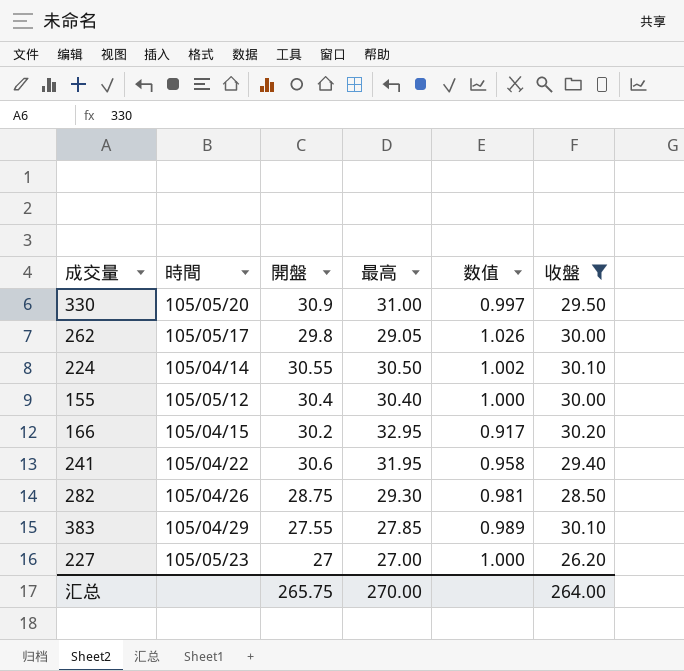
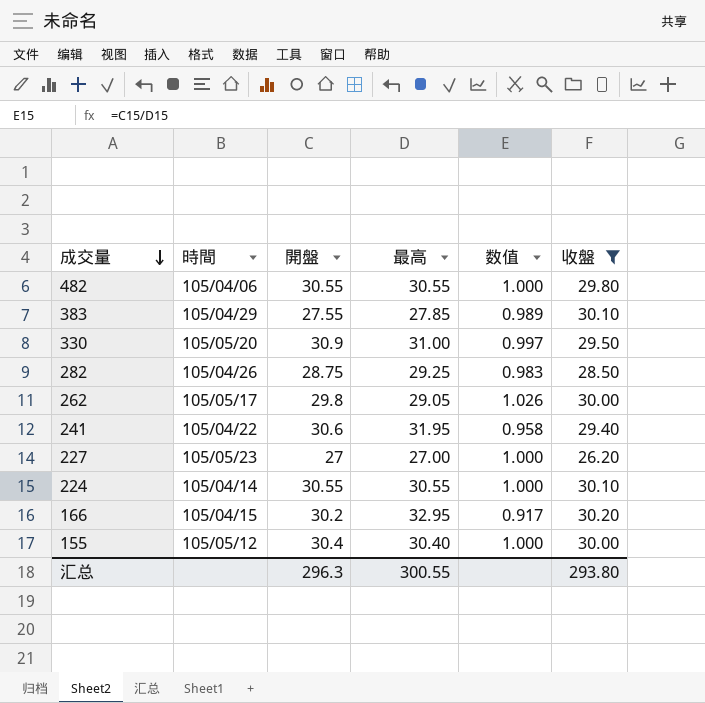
row order: none -> 成交量 descending
row 482: none -> 105/04/06 | 30.55 | 30.55 | 1.000 | 29.80
282 | 最高: 29.30 -> 29.25
282 | 数值: 0.981 -> 0.983
224 | 最高: 30.50 -> 30.55
224 | 数值: 1.002 -> 1.000
汇总 | 開盤: 265.75 -> 296.3
汇总 | 最高: 270.00 -> 300.55
汇总 | 收盤: 264.00 -> 293.80

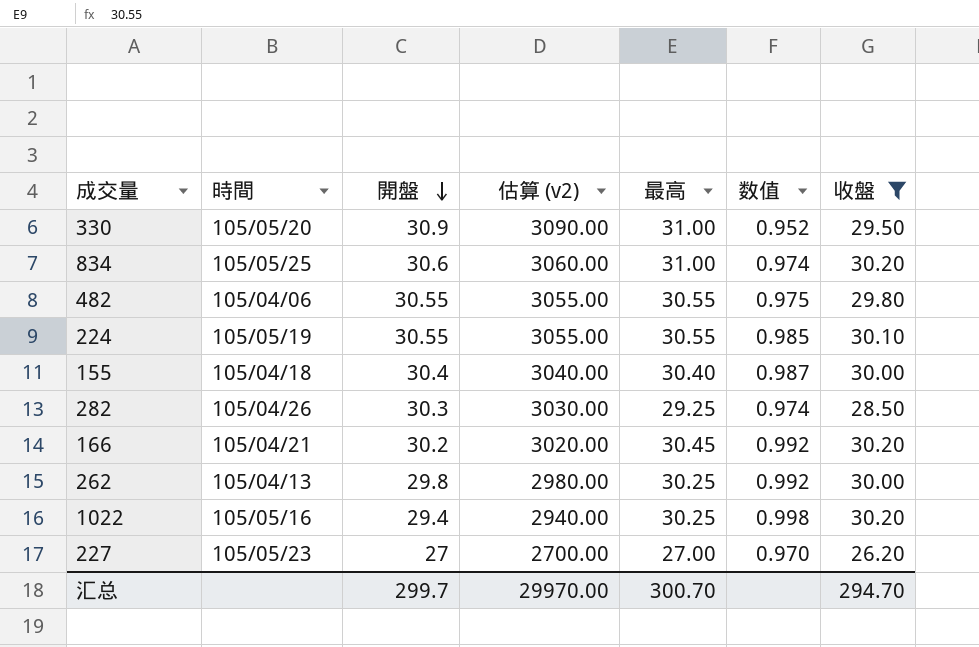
row order: 成交量 descending -> 開盤 descending
column 估算 (v2) | formula: none -> [開盤] * 100
column 数值 | formula: [開盤] / [最高] -> [收盤] / [最高]
row 383: 105/04/29 | 27.55 | 27.85 | 0.989 | 30.10 -> none
row 241: 105/04/22 | 30.6 | 31.95 | 0.958 | 29.40 -> none
row 834: none -> 105/05/25 | 30.6 | 3060.00 | 31.00 | 0.974 | 30.20
224 | 時間: 105/04/14 -> 105/05/19
155 | 時間: 105/05/12 -> 105/04/18
282 | 開盤: 28.75 -> 30.3
166 | 時間: 105/04/15 -> 105/04/21
166 | 最高: 32.95 -> 30.45
262 | 時間: 105/05/17 -> 105/04/13
262 | 最高: 29.05 -> 30.25
row 1022: none -> 105/05/16 | 29.4 | 2940.00 | 30.25 | 0.998 | 30.20
汇总 | 開盤: 296.3 -> 299.7
汇总 | 最高: 300.55 -> 300.70
汇总 | 收盤: 293.80 -> 294.70

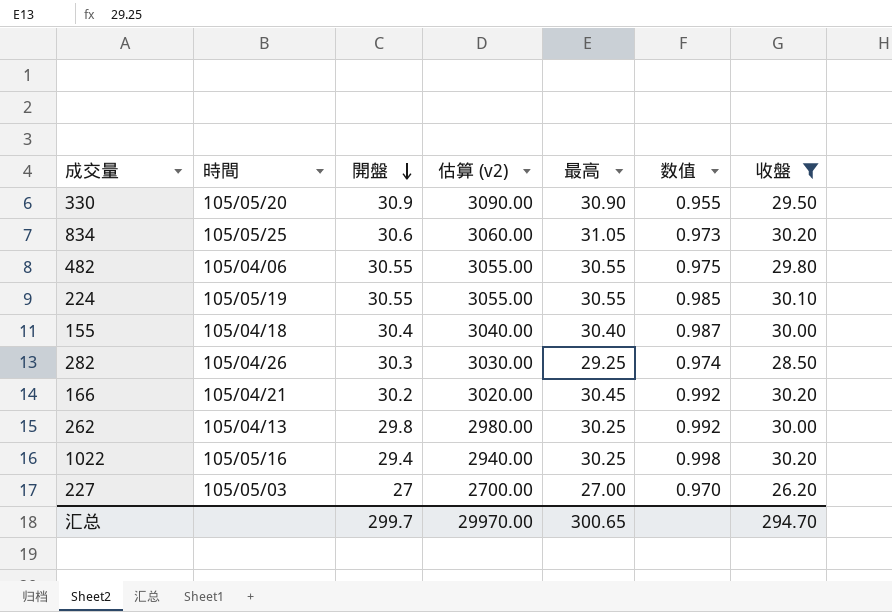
330 | 最高: 31.00 -> 30.90
330 | 数值: 0.952 -> 0.955
834 | 最高: 31.00 -> 31.05
834 | 数值: 0.974 -> 0.973
227 | 時間: 105/05/23 -> 105/05/03
汇总 | 最高: 300.70 -> 300.65

